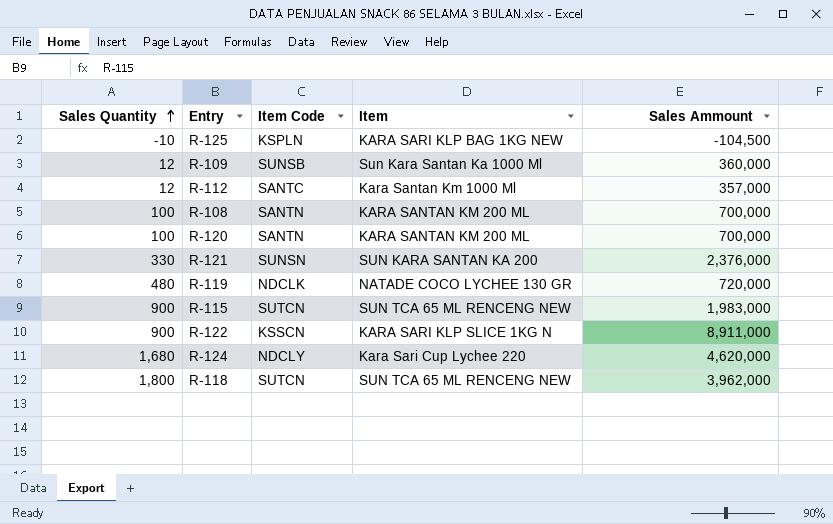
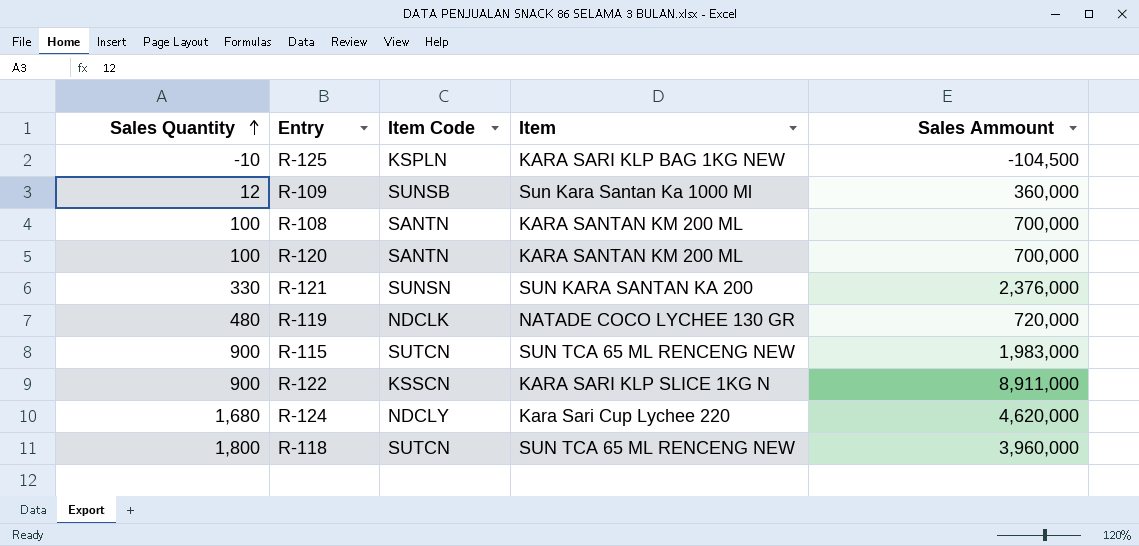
row R-112: 12 | SANTC | Kara Santan Km 1000 Ml | 357,000 -> none
R-118 | Sales Ammount: 3,962,000 -> 3,960,000

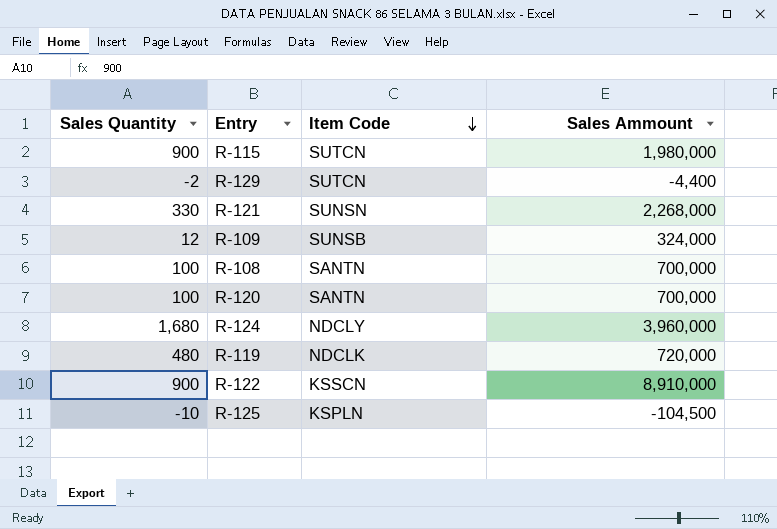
row order: Sales Quantity ascending -> Item Code descending
column Item | position: 4 -> none
row R-118: 1,800 | SUTCN | SUN TCA 65 ML RENCENG NEW | 3,960,000 -> none
R-115 | Sales Ammount: 1,983,000 -> 1,980,000
row R-129: none -> -2 | SUTCN | -4,400
R-121 | Sales Ammount: 2,376,000 -> 2,268,000
R-109 | Sales Ammount: 360,000 -> 324,000
R-124 | Sales Ammount: 4,620,000 -> 3,960,000
R-122 | Sales Ammount: 8,911,000 -> 8,910,000

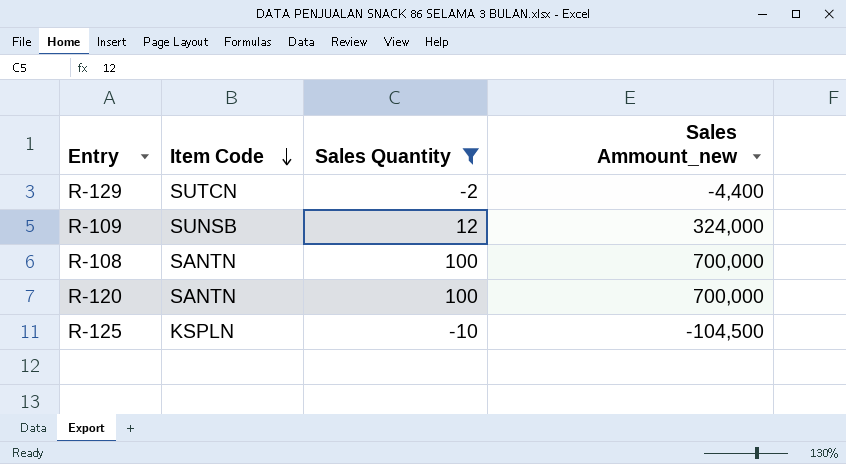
filter: none -> Sales Quantity <= 100
column Sales Quantity | position: 1 -> 3
column name: Sales Ammount -> Sales Ammount_new

